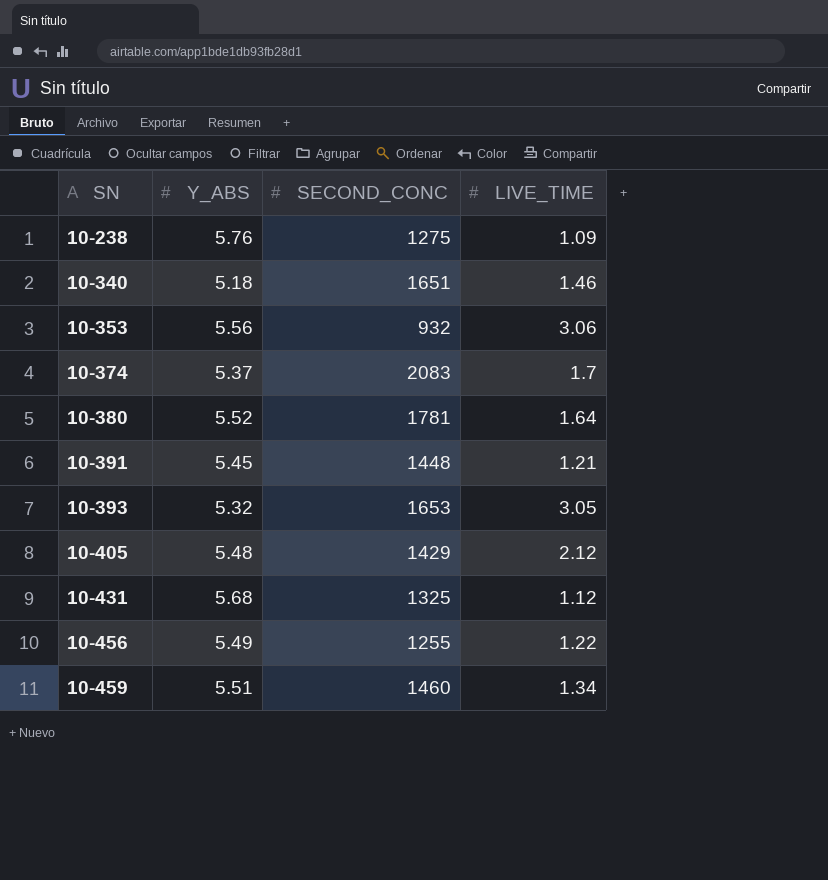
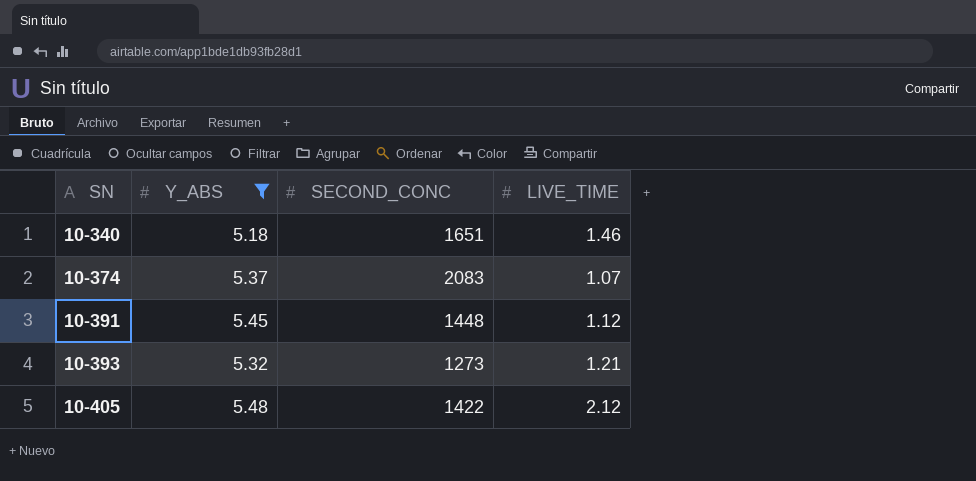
filter: none -> Y_ABS <= 5.48
10-374 | LIVE_TIME: 1.7 -> 1.07
10-391 | LIVE_TIME: 1.21 -> 1.12
10-393 | SECOND_CONC: 1653 -> 1273
10-393 | LIVE_TIME: 3.05 -> 1.21
10-405 | SECOND_CONC: 1429 -> 1422

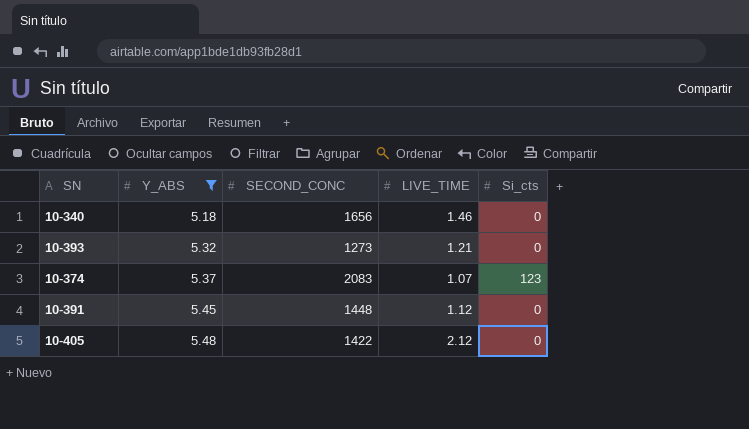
row order: SN ascending -> Y_ABS ascending
column Si_cts | position: none -> 5
10-340 | SECOND_CONC: 1651 -> 1656

